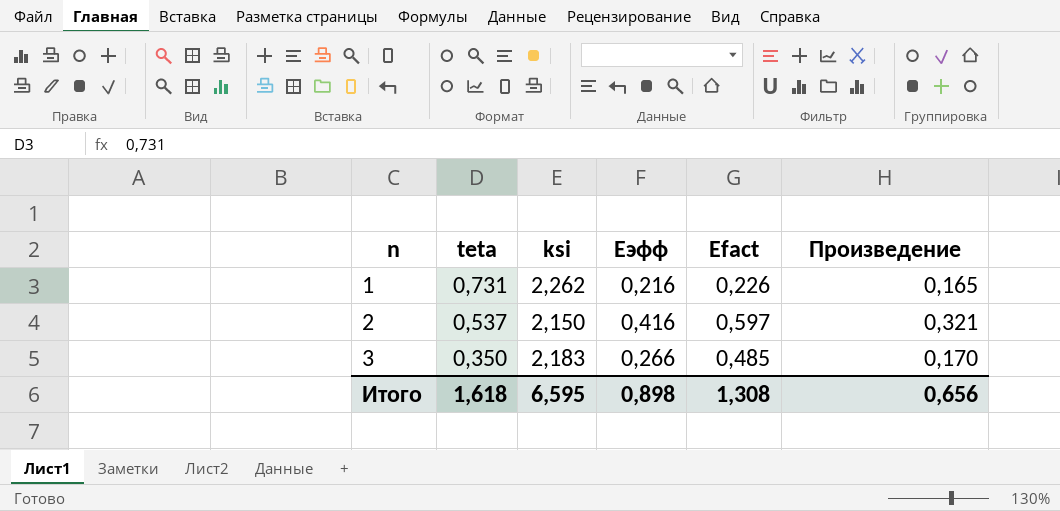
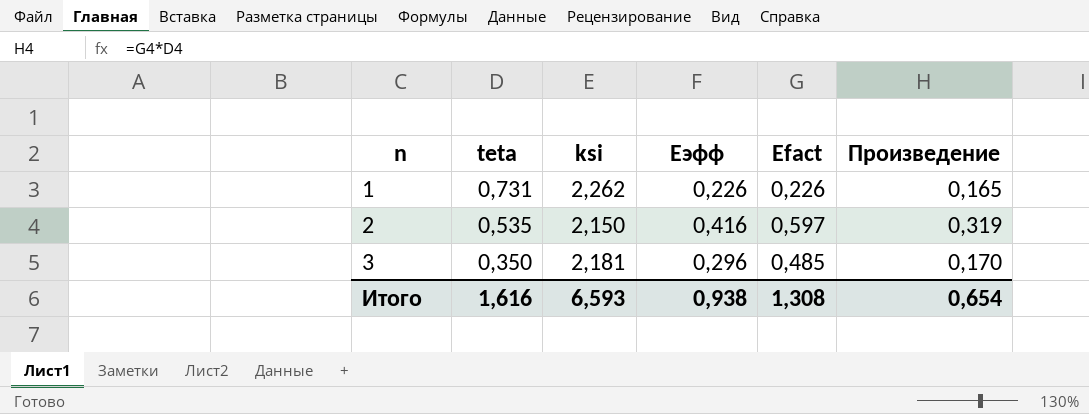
1 | Eэфф: 0,216 -> 0,226
2 | teta: 0,537 -> 0,535
2 | Произведение: 0,321 -> 0,319
3 | ksi: 2,183 -> 2,181
3 | Eэфф: 0,266 -> 0,296
Итого | teta: 1,618 -> 1,616
Итого | ksi: 6,595 -> 6,593
Итого | Eэфф: 0,898 -> 0,938
Итого | Произведение: 0,656 -> 0,654

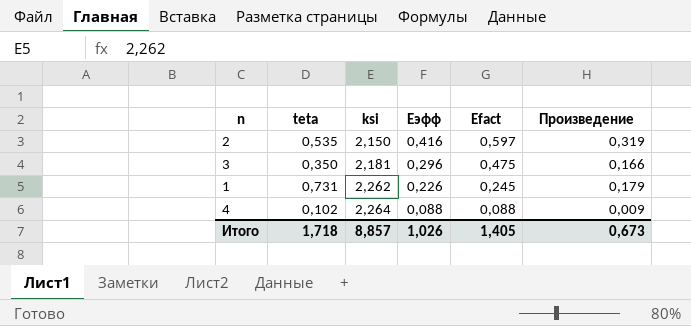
row order: n ascending -> ksi ascending
3 | Efact: 0,485 -> 0,475
3 | Произведение: 0,170 -> 0,166
1 | Efact: 0,226 -> 0,245
1 | Произведение: 0,165 -> 0,179
row 4: none -> 0,102 | 2,264 | 0,088 | 0,088 | 0,009
Итого | teta: 1,616 -> 1,718
Итого | ksi: 6,593 -> 8,857
Итого | Eэфф: 0,938 -> 1,026
Итого | Efact: 1,308 -> 1,405
Итого | Произведение: 0,654 -> 0,673

